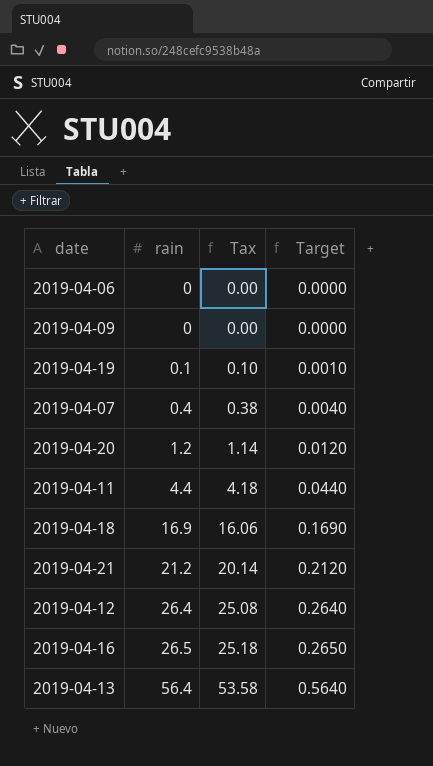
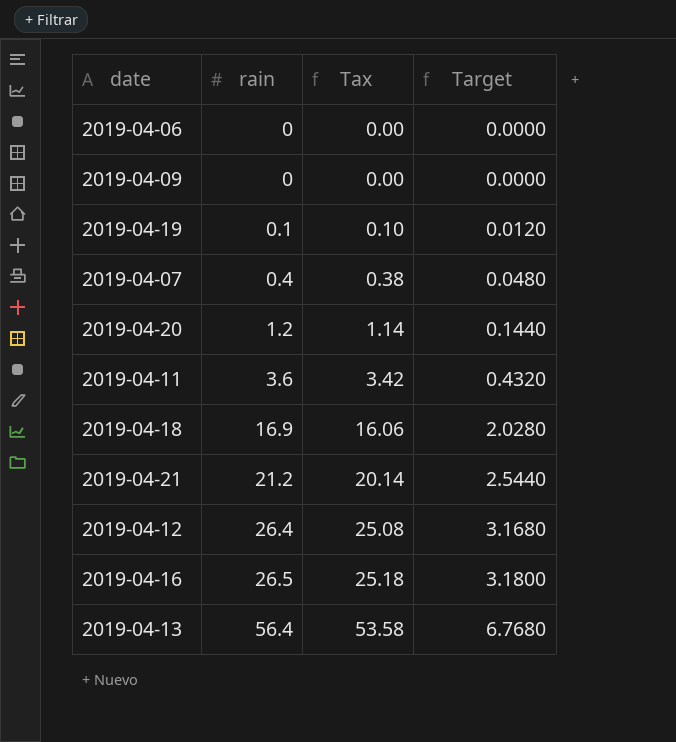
column Target | formula: [rain] * 0.01 -> [rain] * 0.12
2019-04-11 | rain: 4.4 -> 3.6
2019-04-11 | Tax: 4.18 -> 3.42

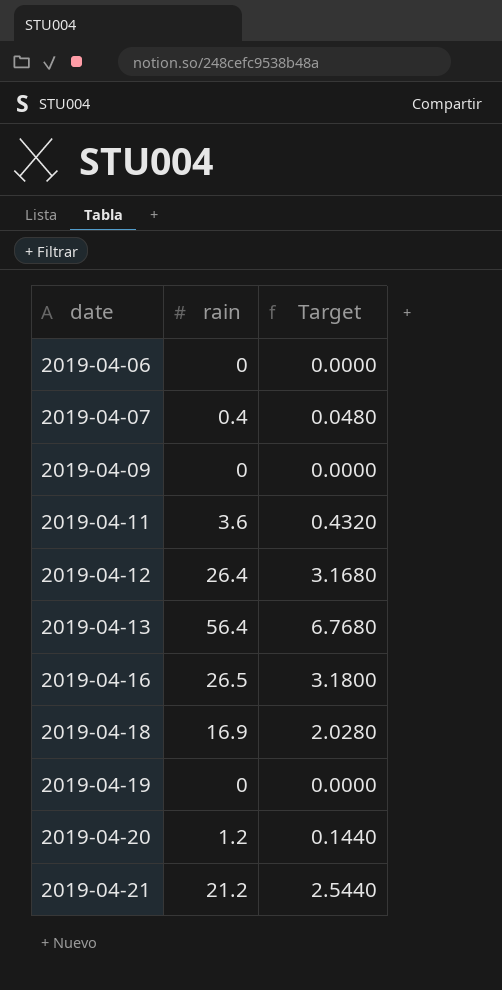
row order: rain ascending -> date ascending
column Tax | formula: [rain] * 0.95 -> none
2019-04-19 | rain: 0.1 -> 0
2019-04-19 | Target: 0.0120 -> 0.0000

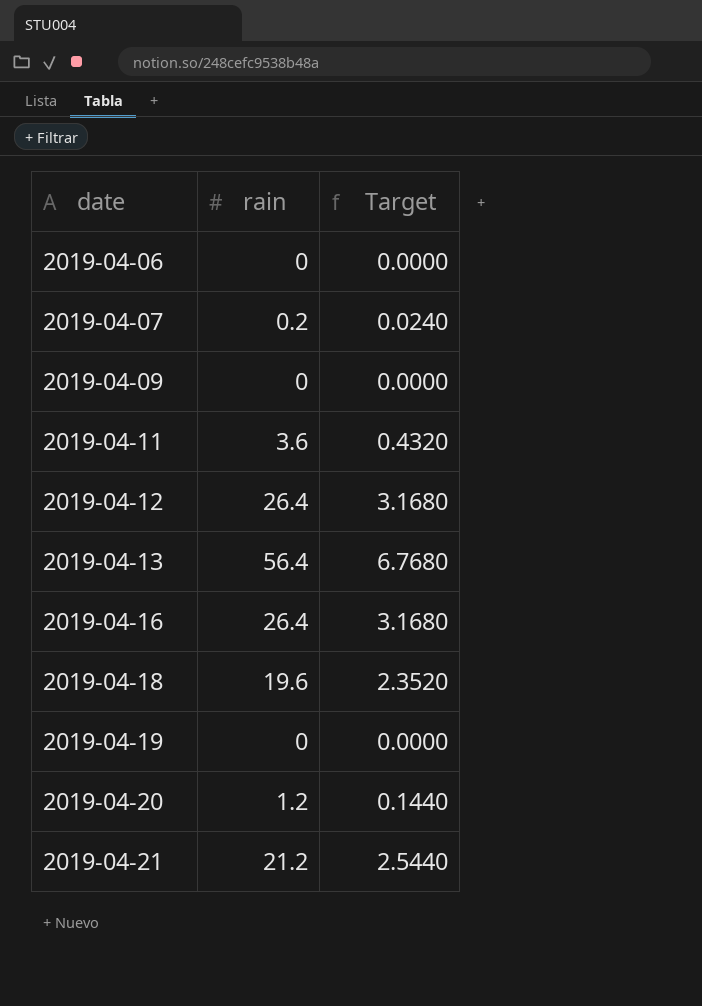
2019-04-07 | rain: 0.4 -> 0.2
2019-04-07 | Target: 0.0480 -> 0.0240
2019-04-16 | rain: 26.5 -> 26.4
2019-04-16 | Target: 3.1800 -> 3.1680
2019-04-18 | rain: 16.9 -> 19.6
2019-04-18 | Target: 2.0280 -> 2.3520

